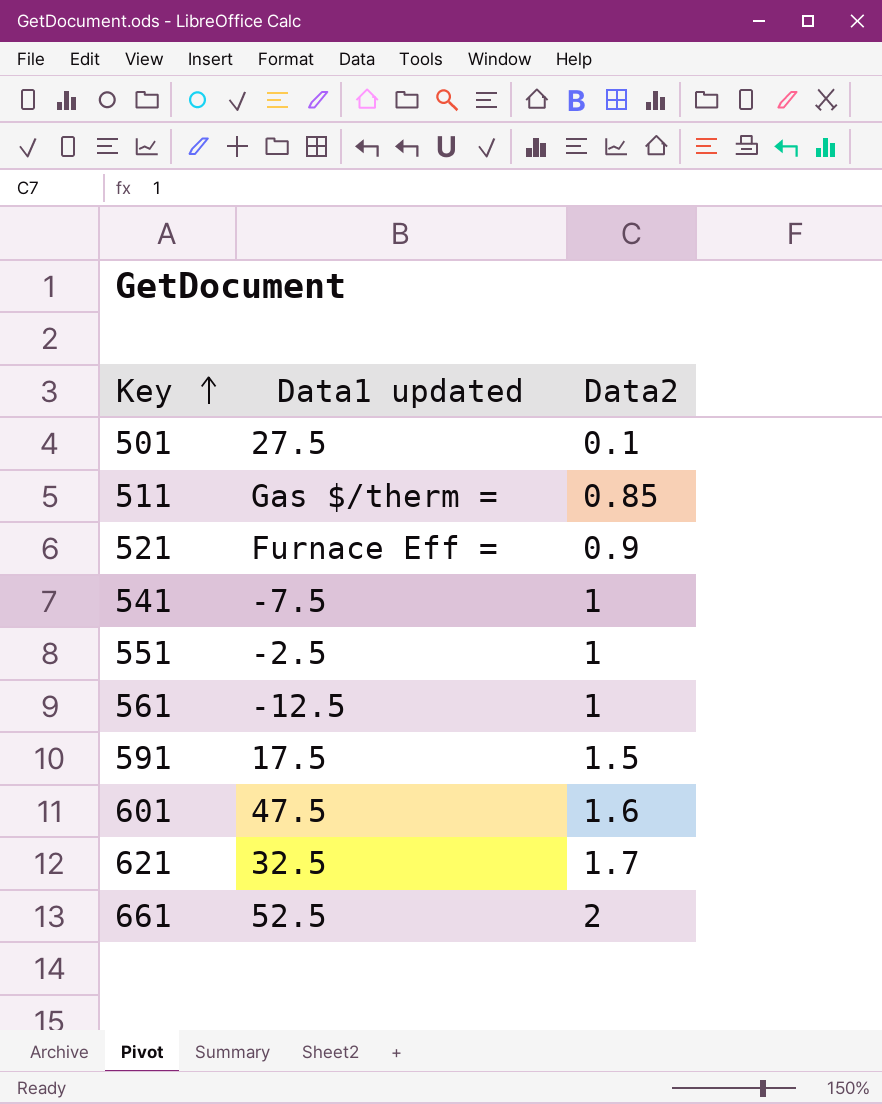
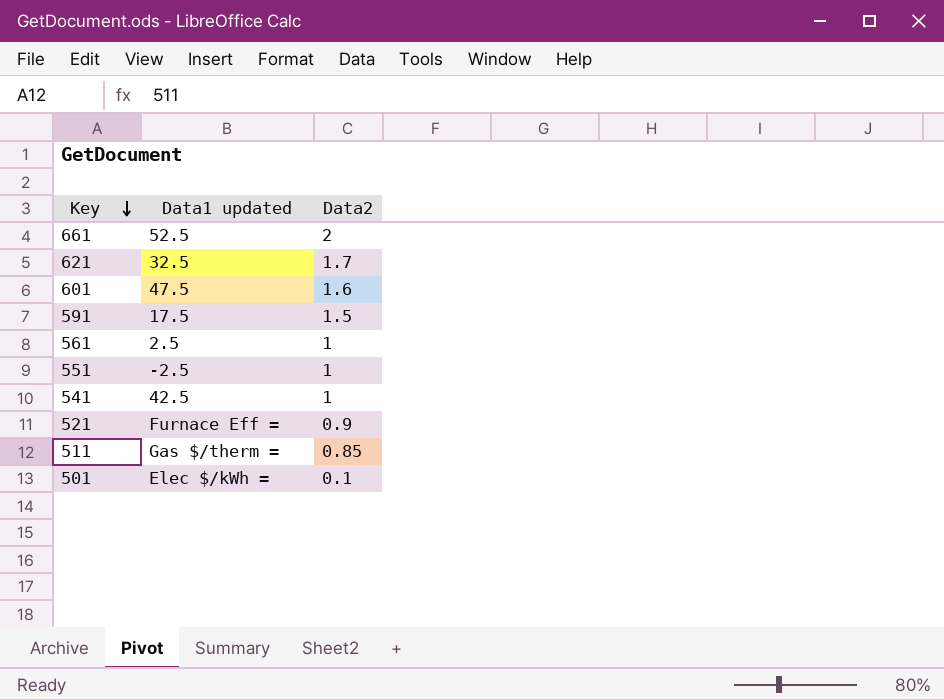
row order: Key ascending -> Key descending
561 | Data1 updated: -12.5 -> 2.5
541 | Data1 updated: -7.5 -> 42.5
501 | Data1 updated: 27.5 -> Elec $/kWh =

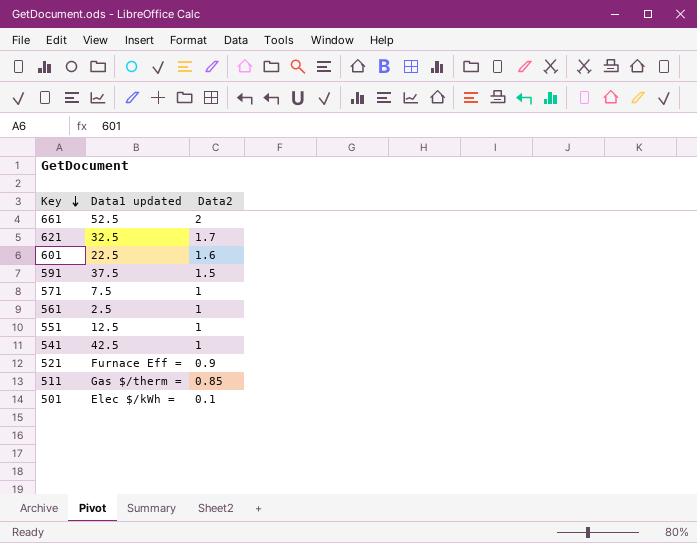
601 | Data1 updated: 47.5 -> 22.5
591 | Data1 updated: 17.5 -> 37.5
row 571: none -> 7.5 | 1
551 | Data1 updated: -2.5 -> 12.5

